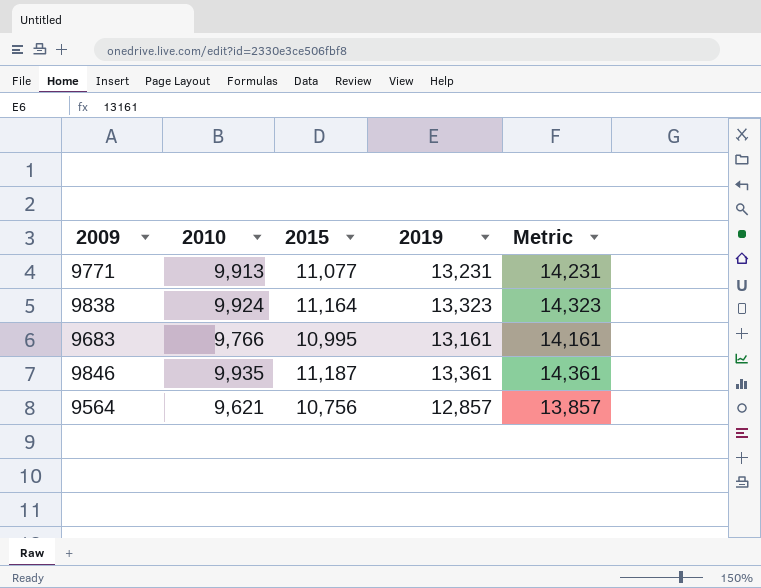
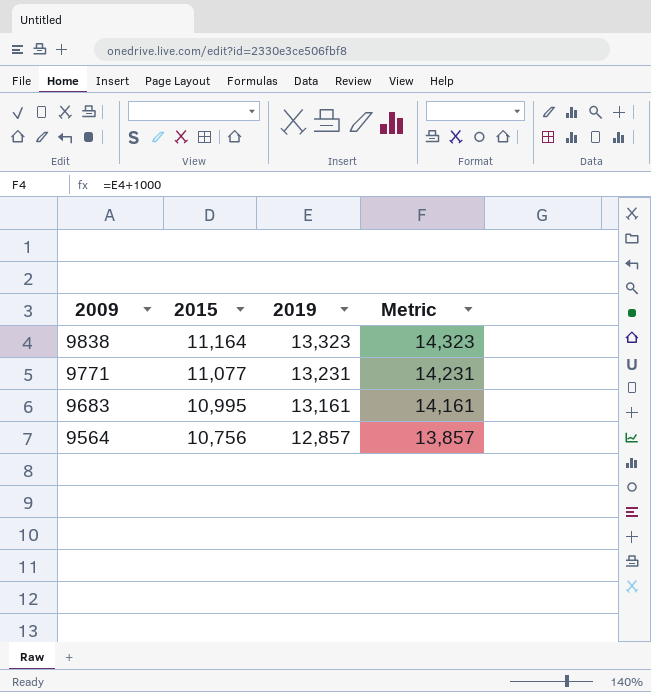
row order: none -> 2009 descending
column 2010 | position: 2 -> none
row 9846: 9,935 | 11,187 | 13,361 | 14,361 -> none

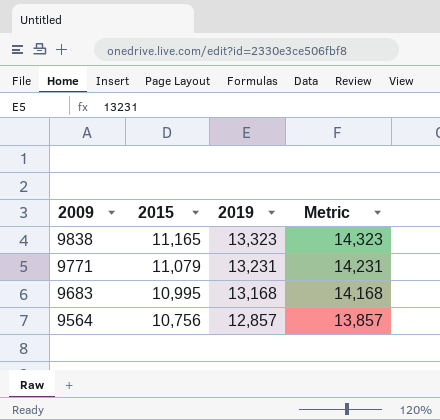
9838 | 2015: 11,164 -> 11,165
9771 | 2015: 11,077 -> 11,079
9683 | 2019: 13,161 -> 13,168
9683 | Metric: 14,161 -> 14,168

